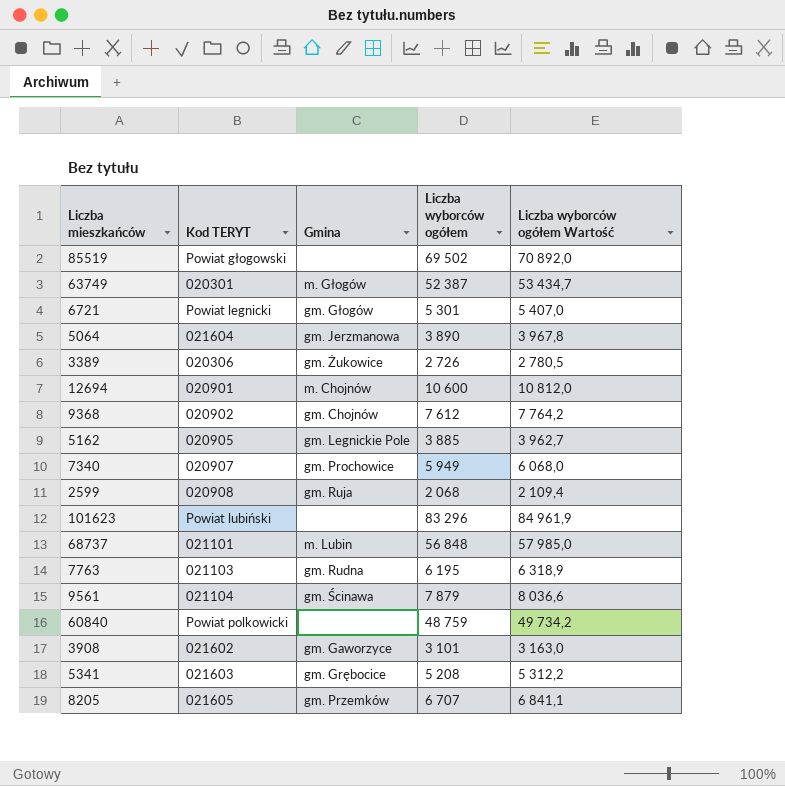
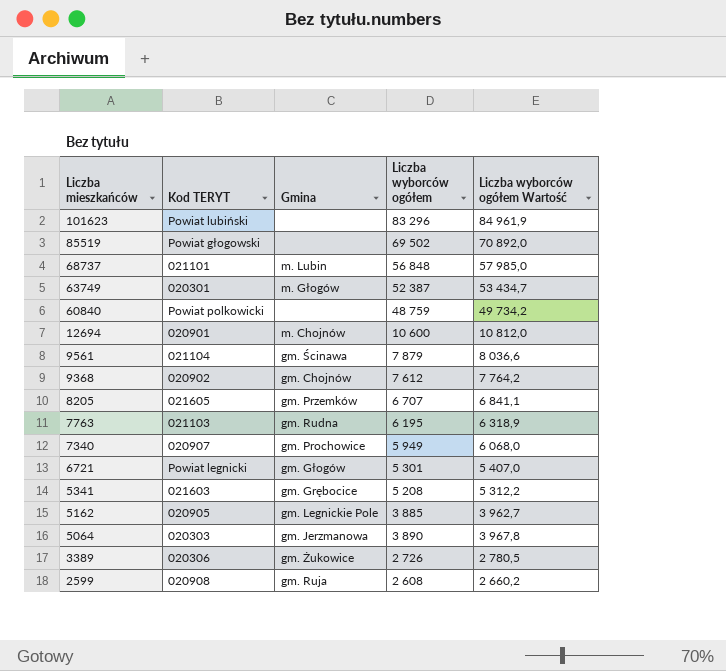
row order: none -> Liczba mieszkańców descending
row 3908: 021602 | gm. Gaworzyce | 3 101 | 3 163,0 -> none
5064 | Kod TERYT: 021604 -> 020303
2599 | Liczba wyborców ogółem: 2 068 -> 2 608
2599 | Liczba wyborców ogółem Wartość: 2 109,4 -> 2 660,2

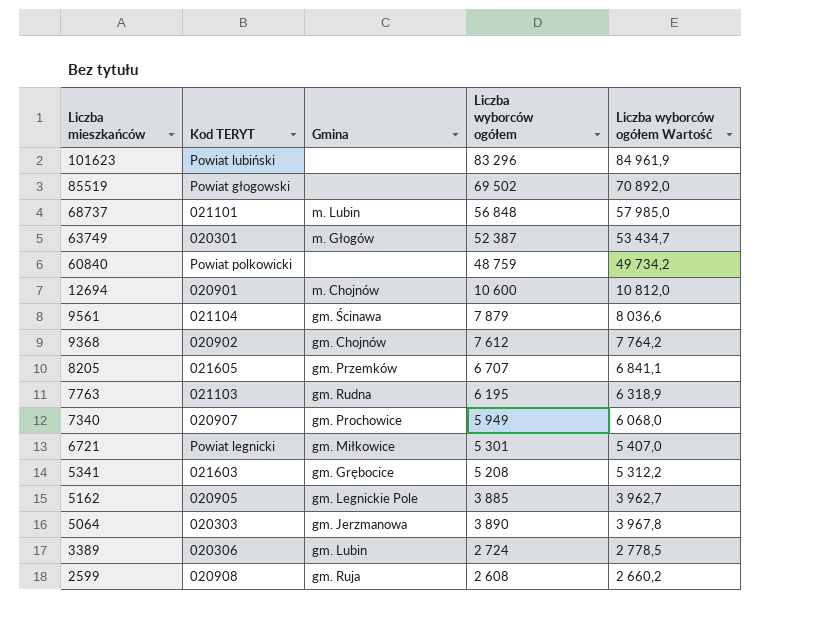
6721 | Gmina: gm. Głogów -> gm. Miłkowice
3389 | Gmina: gm. Żukowice -> gm. Lubin
3389 | Liczba wyborców ogółem: 2 726 -> 2 724
3389 | Liczba wyborców ogółem Wartość: 2 780,5 -> 2 778,5

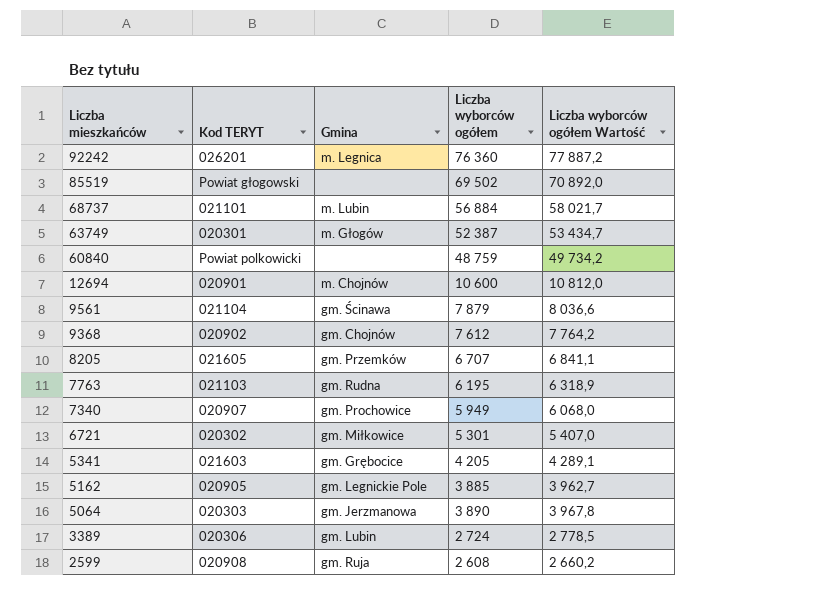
row 101623: Powiat lubiński | none | 83 296 | 84 961,9 -> none
row 92242: none -> 026201 | m. Legnica | 76 360 | 77 887,2
68737 | Liczba wyborców ogółem: 56 848 -> 56 884
68737 | Liczba wyborców ogółem Wartość: 57 985,0 -> 58 021,7
6721 | Kod TERYT: Powiat legnicki -> 020302
5341 | Liczba wyborców ogółem: 5 208 -> 4 205
5341 | Liczba wyborców ogółem Wartość: 5 312,2 -> 4 289,1

